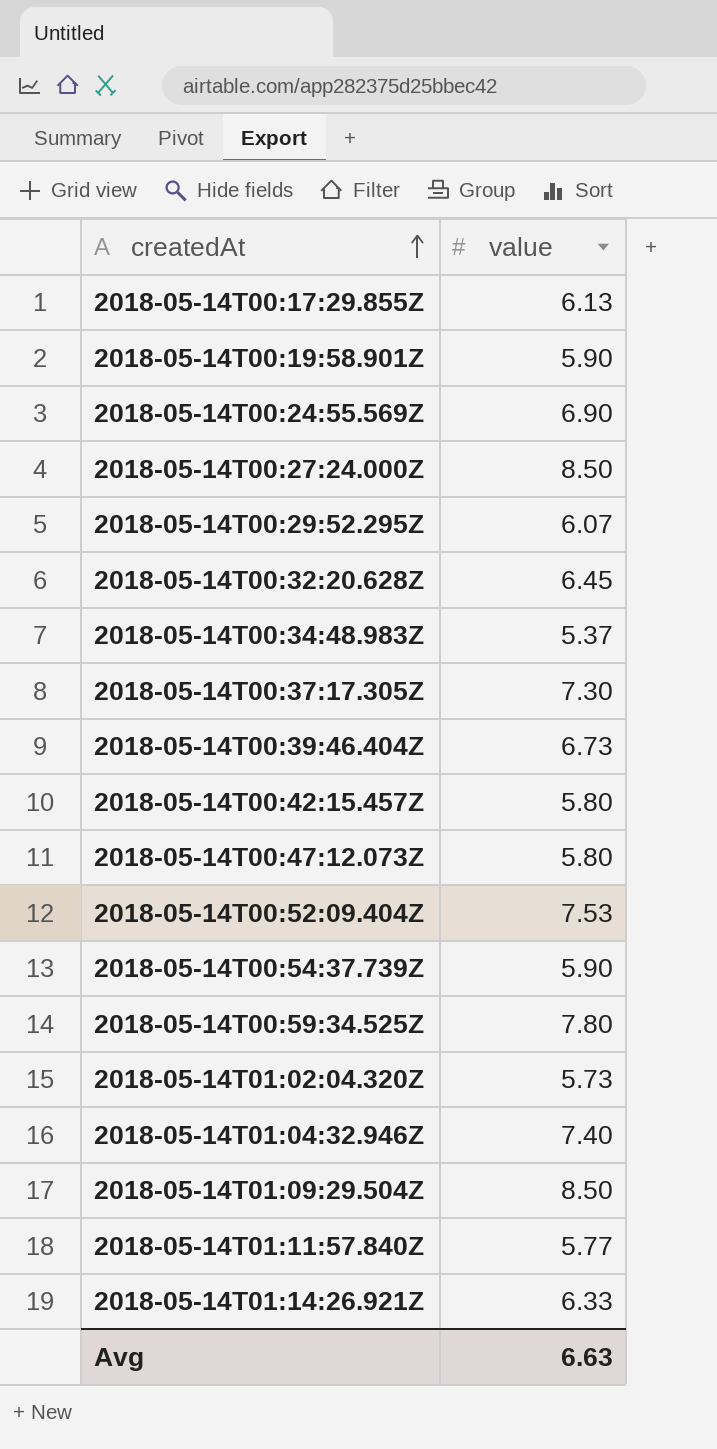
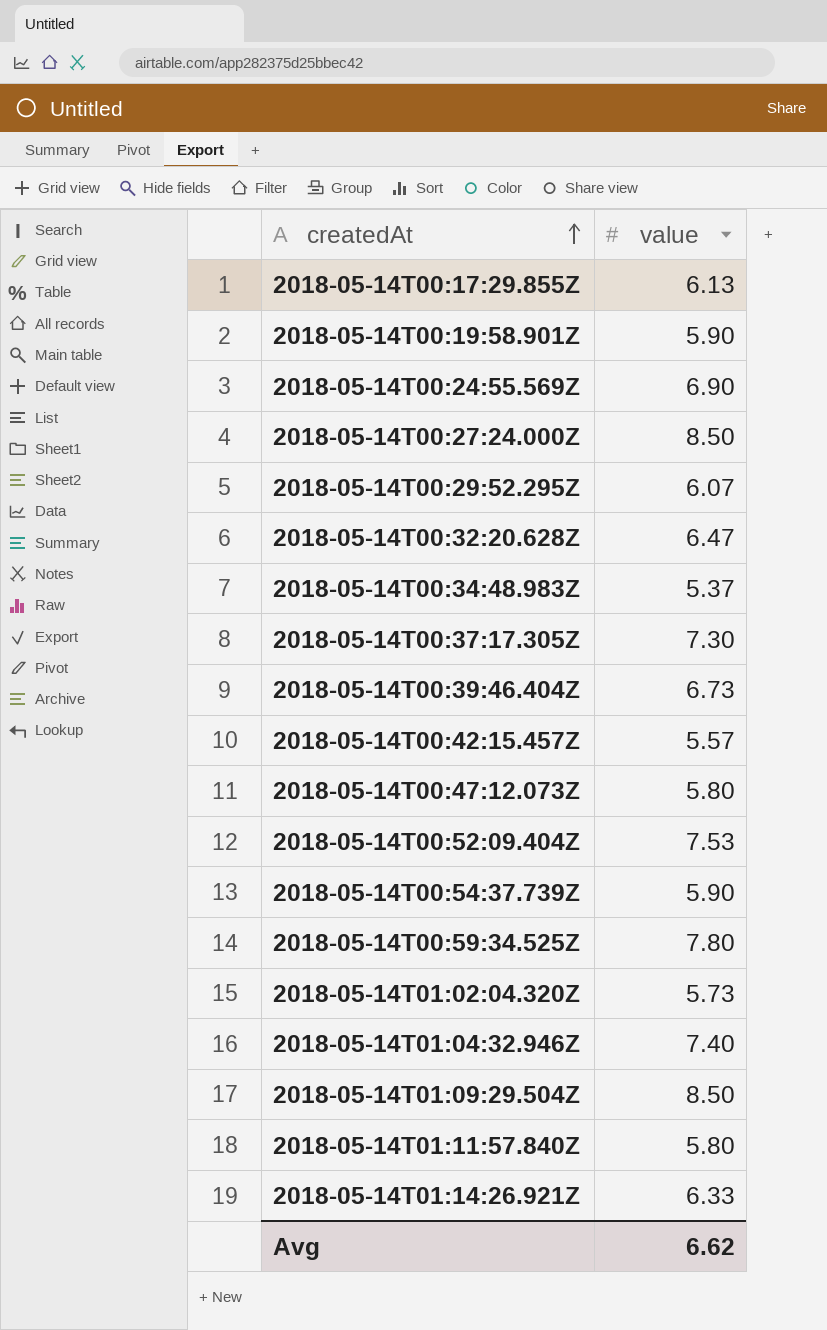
2018-05-14T00:32:20.628Z | value: 6.45 -> 6.47
2018-05-14T00:42:15.457Z | value: 5.80 -> 5.57
2018-05-14T01:11:57.840Z | value: 5.77 -> 5.80
Avg | value: 6.63 -> 6.62

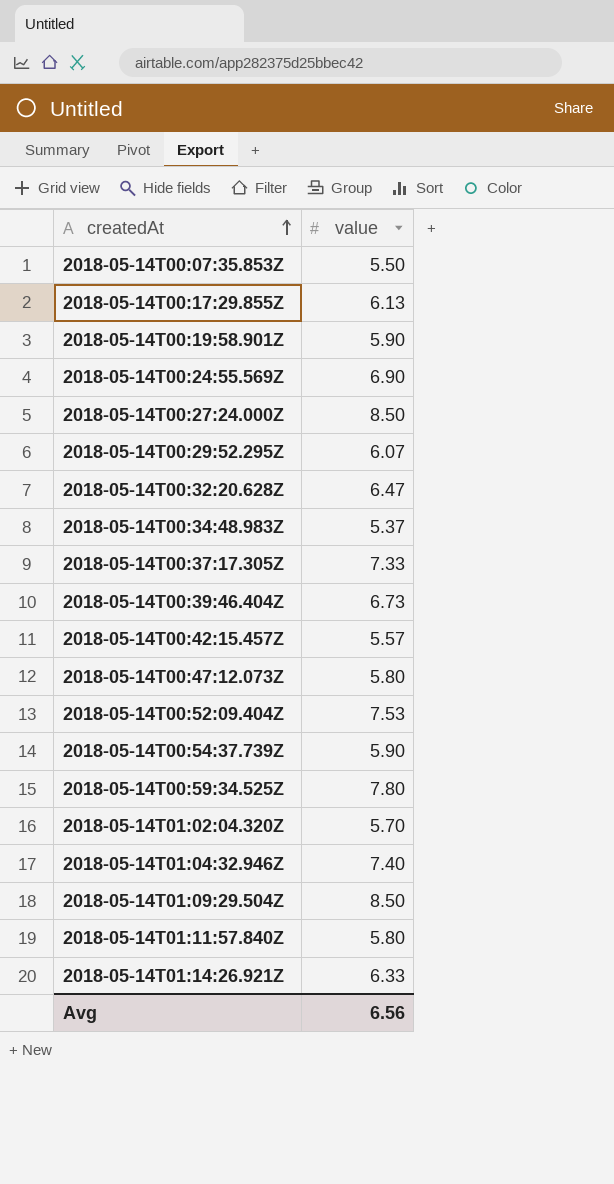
row 2018-05-14T00:07:35.853Z: none -> 5.50
2018-05-14T00:37:17.305Z | value: 7.30 -> 7.33
2018-05-14T01:02:04.320Z | value: 5.73 -> 5.70
Avg | value: 6.62 -> 6.56

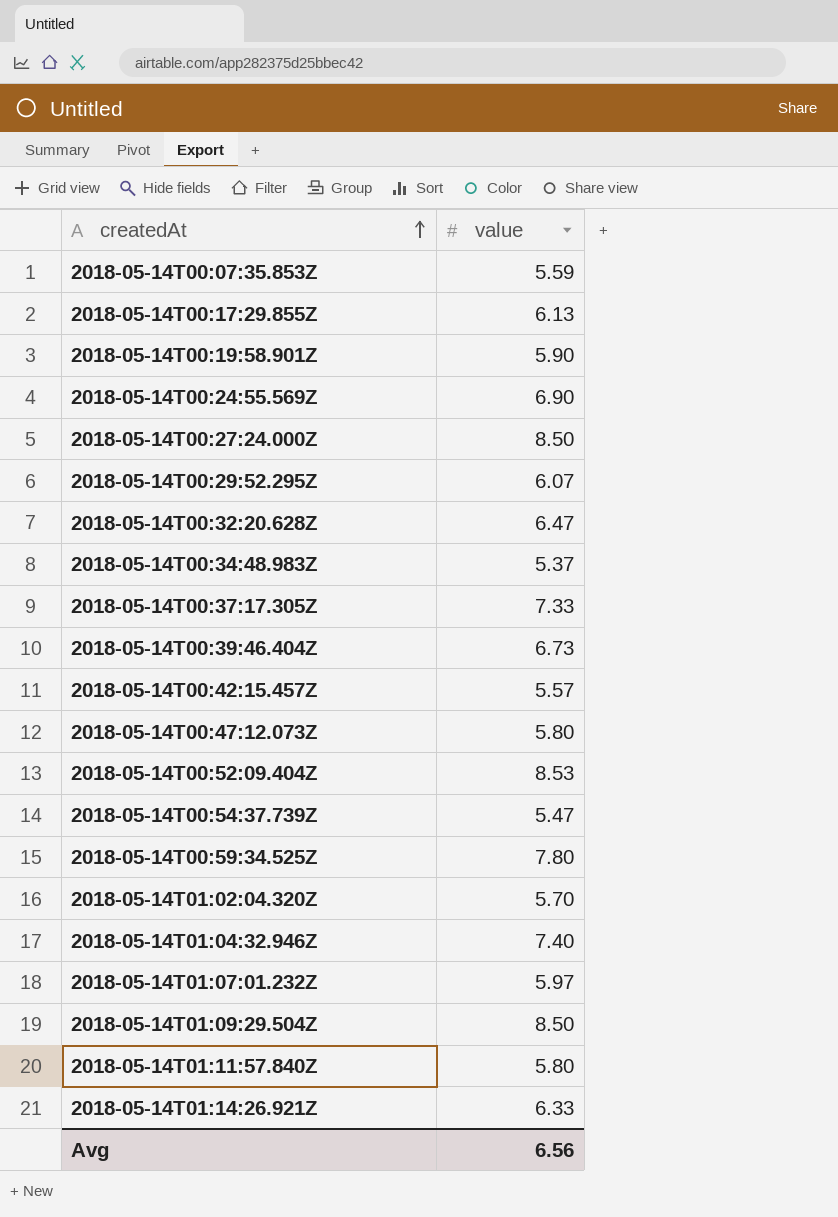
2018-05-14T00:07:35.853Z | value: 5.50 -> 5.59
2018-05-14T00:52:09.404Z | value: 7.53 -> 8.53
2018-05-14T00:54:37.739Z | value: 5.90 -> 5.47
row 2018-05-14T01:07:01.232Z: none -> 5.97

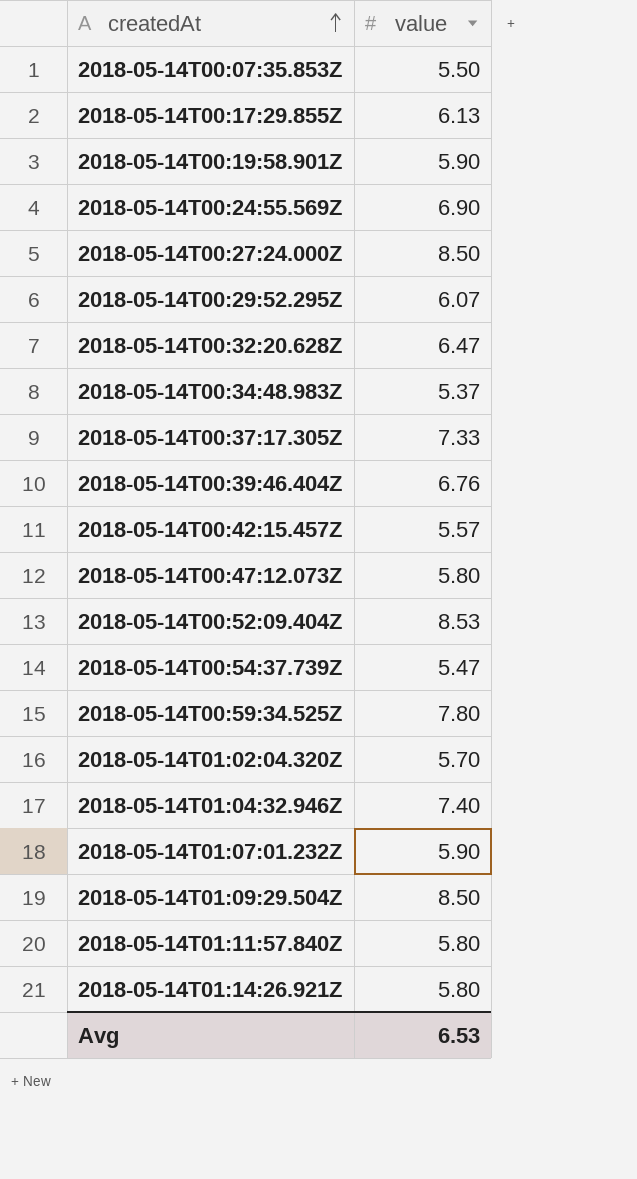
2018-05-14T00:07:35.853Z | value: 5.59 -> 5.50
2018-05-14T00:39:46.404Z | value: 6.73 -> 6.76
2018-05-14T01:07:01.232Z | value: 5.97 -> 5.90
2018-05-14T01:14:26.921Z | value: 6.33 -> 5.80
Avg | value: 6.56 -> 6.53

